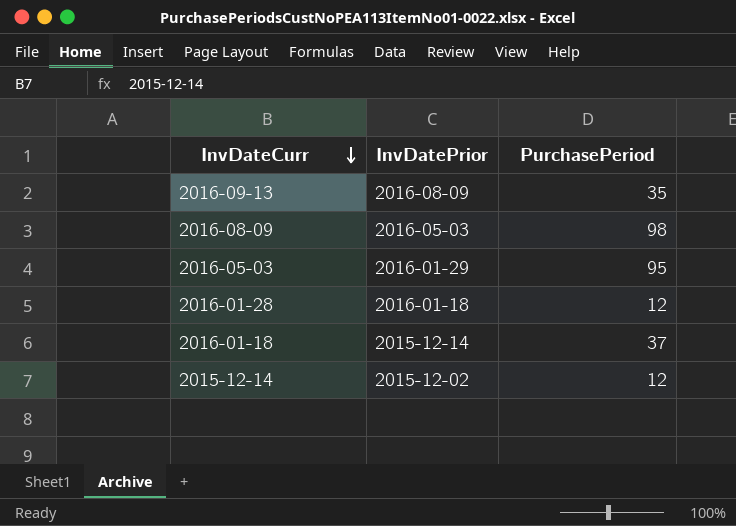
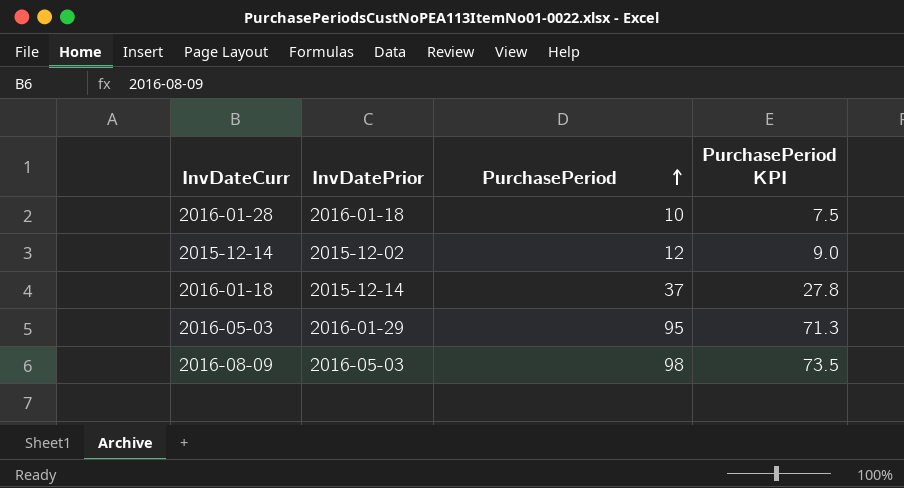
row order: InvDateCurr descending -> PurchasePeriod ascending
column PurchasePeriod KPI | formula: none -> [PurchasePeriod] * 0.75
row 2016-09-13: 2016-08-09 | 35 -> none
2016-01-28 | PurchasePeriod: 12 -> 10

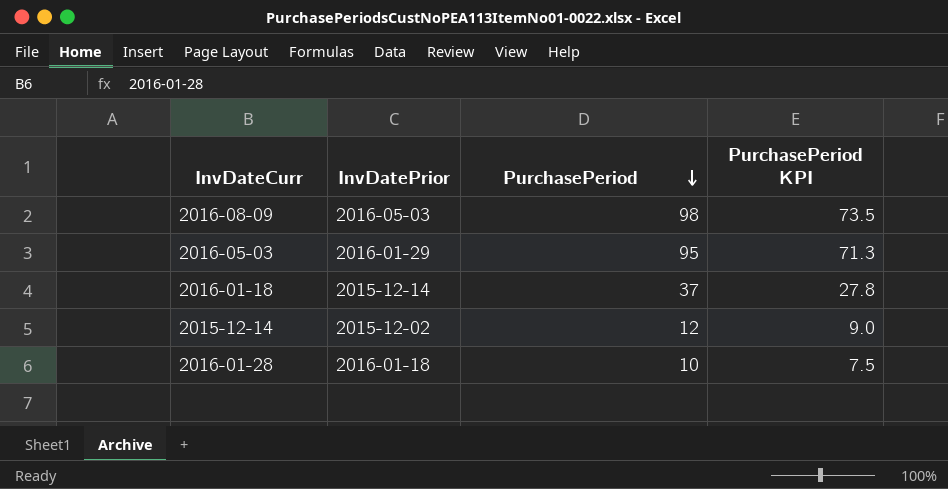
row order: PurchasePeriod ascending -> PurchasePeriod descending

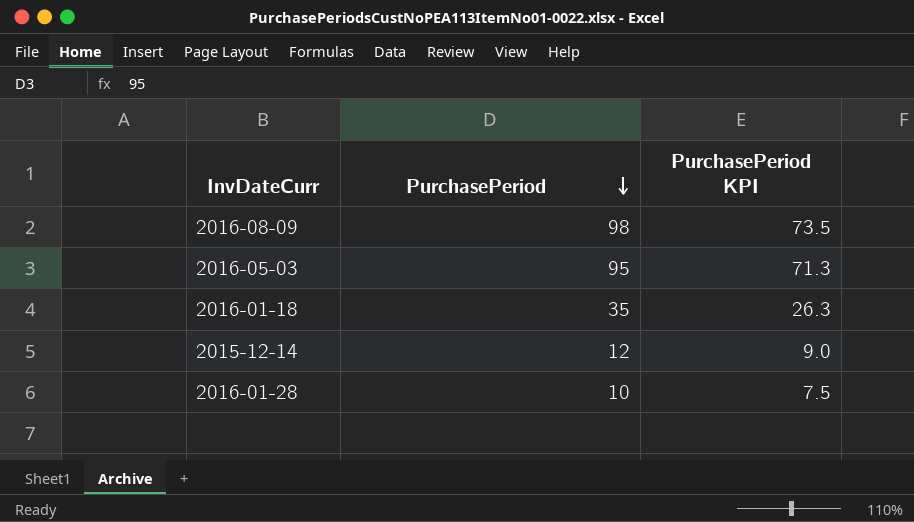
column InvDatePrior | position: 2 -> none
2016-01-18 | PurchasePeriod: 37 -> 35
2016-01-18 | PurchasePeriod KPI: 27.8 -> 26.3

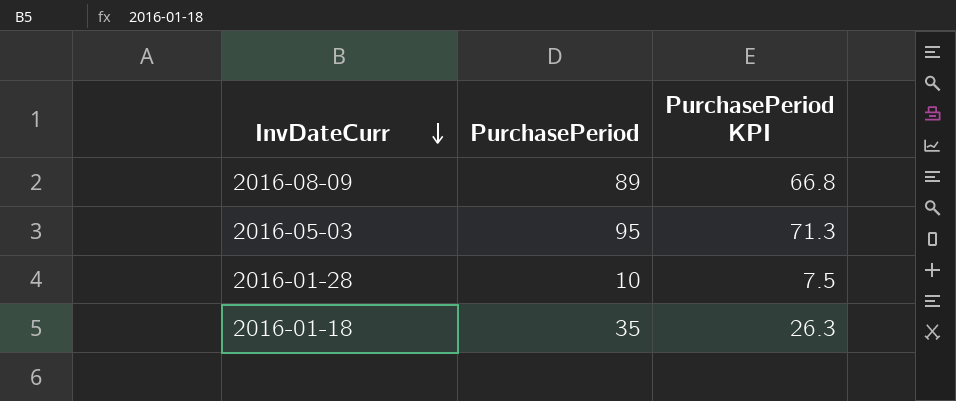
row order: PurchasePeriod descending -> InvDateCurr descending
row 2015-12-14: 12 | 9.0 -> none
2016-08-09 | PurchasePeriod: 98 -> 89
2016-08-09 | PurchasePeriod KPI: 73.5 -> 66.8

